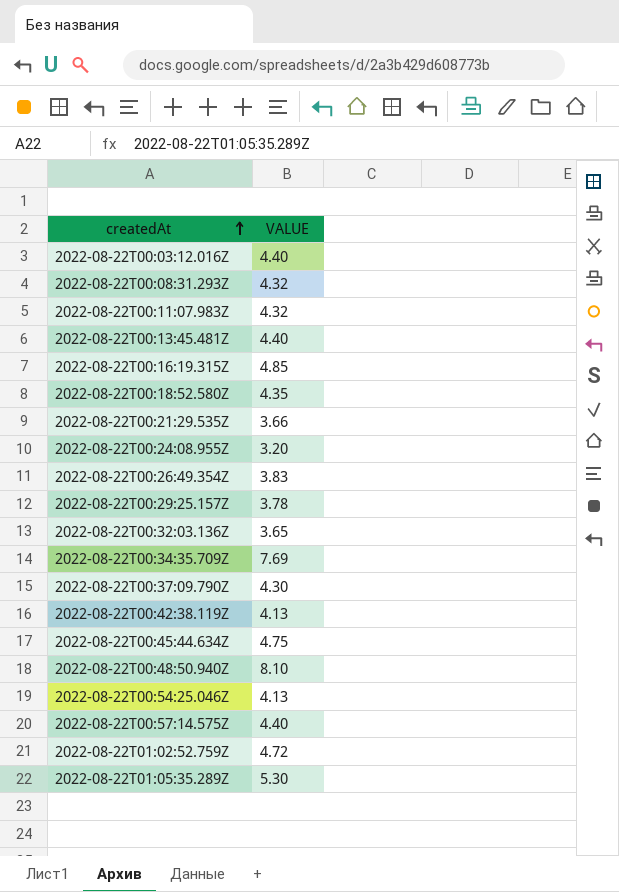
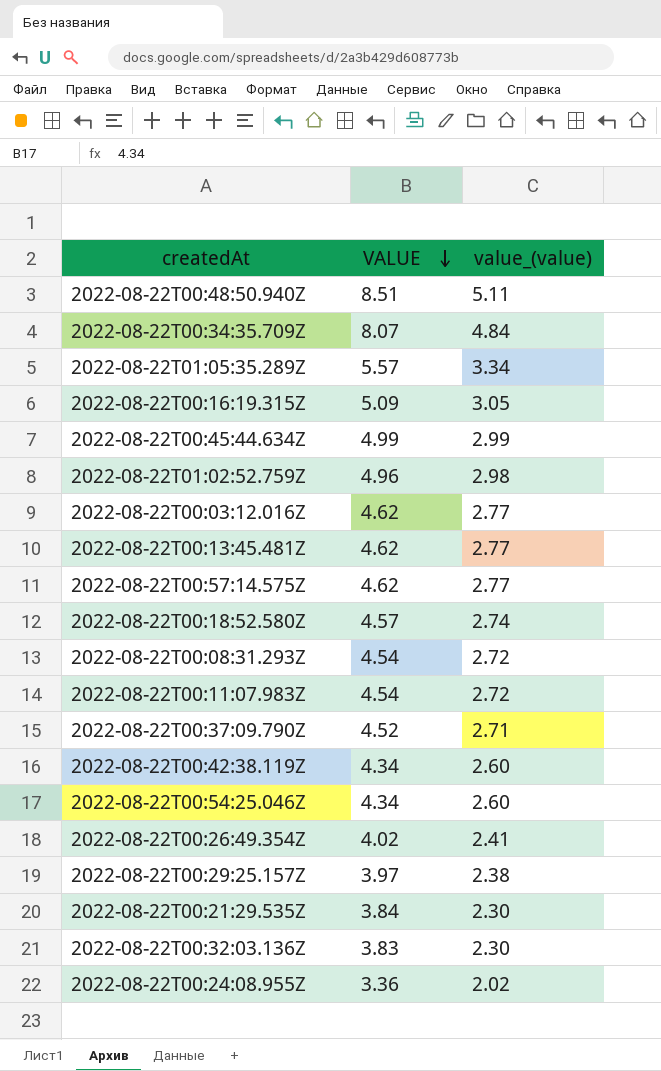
row order: createdAt ascending -> VALUE descending
column value_(value) | formula: none -> [VALUE] * 0.6
2022-08-22T00:48:50.940Z | VALUE: 8.10 -> 8.51
2022-08-22T00:34:35.709Z | VALUE: 7.69 -> 8.07
2022-08-22T01:05:35.289Z | VALUE: 5.30 -> 5.57
2022-08-22T00:16:19.315Z | VALUE: 4.85 -> 5.09
2022-08-22T00:45:44.634Z | VALUE: 4.75 -> 4.99
2022-08-22T01:02:52.759Z | VALUE: 4.72 -> 4.96
2022-08-22T00:03:12.016Z | VALUE: 4.40 -> 4.62
2022-08-22T00:13:45.481Z | VALUE: 4.40 -> 4.62
2022-08-22T00:57:14.575Z | VALUE: 4.40 -> 4.62
2022-08-22T00:18:52.580Z | VALUE: 4.35 -> 4.57
2022-08-22T00:08:31.293Z | VALUE: 4.32 -> 4.54
2022-08-22T00:11:07.983Z | VALUE: 4.32 -> 4.54
2022-08-22T00:37:09.790Z | VALUE: 4.30 -> 4.52
2022-08-22T00:42:38.119Z | VALUE: 4.13 -> 4.34
2022-08-22T00:54:25.046Z | VALUE: 4.13 -> 4.34
2022-08-22T00:26:49.354Z | VALUE: 3.83 -> 4.02
2022-08-22T00:29:25.157Z | VALUE: 3.78 -> 3.97
2022-08-22T00:21:29.535Z | VALUE: 3.66 -> 3.84
2022-08-22T00:32:03.136Z | VALUE: 3.65 -> 3.83
2022-08-22T00:24:08.955Z | VALUE: 3.20 -> 3.36

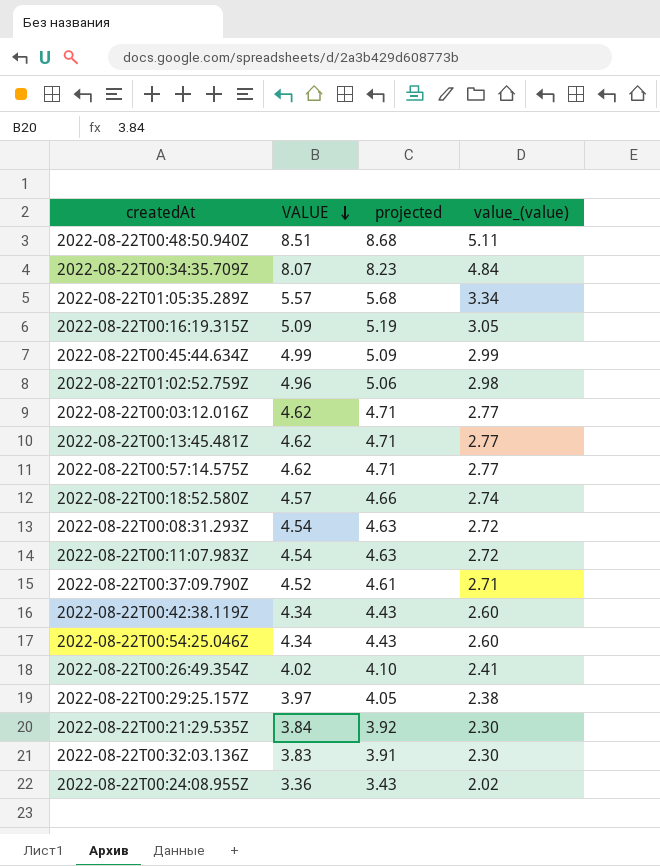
column projected | formula: none -> [VALUE] * 1.02

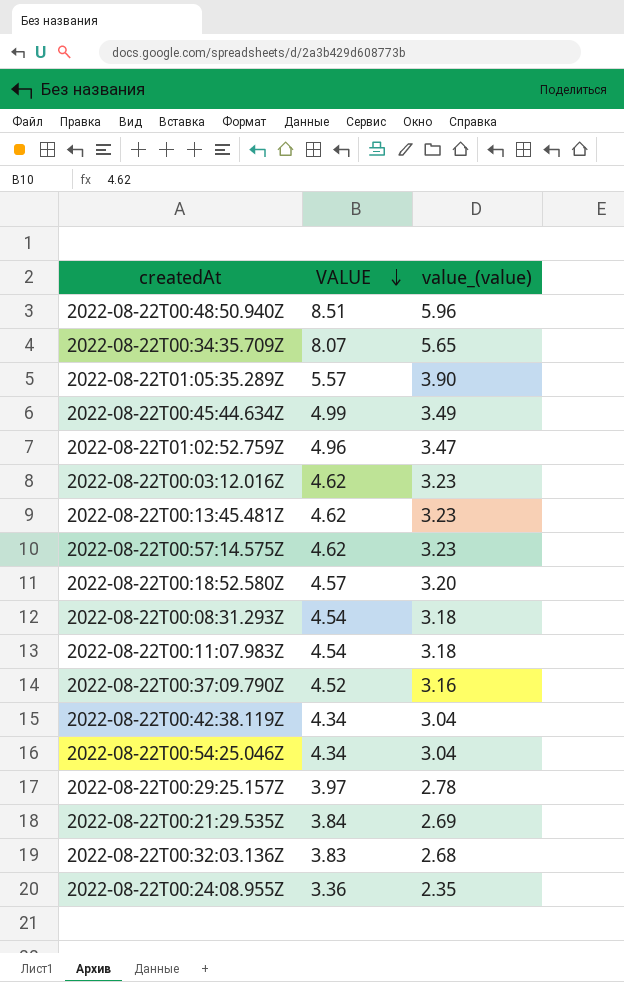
column projected | formula: [VALUE] * 1.02 -> none
column value_(value) | formula: [VALUE] * 0.6 -> [VALUE] * 0.7
row 2022-08-22T00:16:19.315Z: 5.09 | 5.19 | 3.05 -> none
row 2022-08-22T00:26:49.354Z: 4.02 | 4.10 | 2.41 -> none

